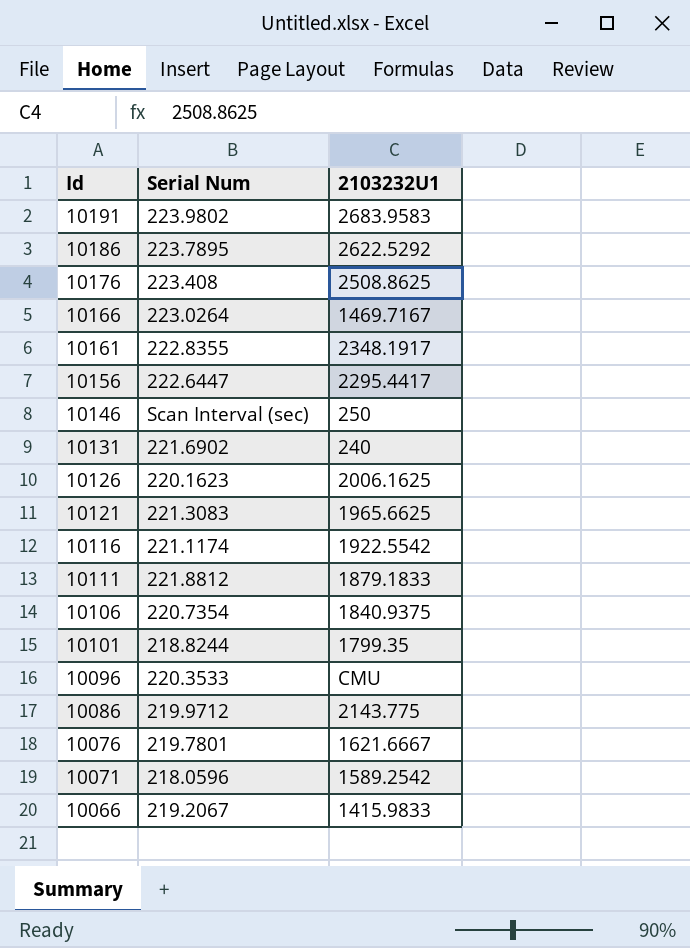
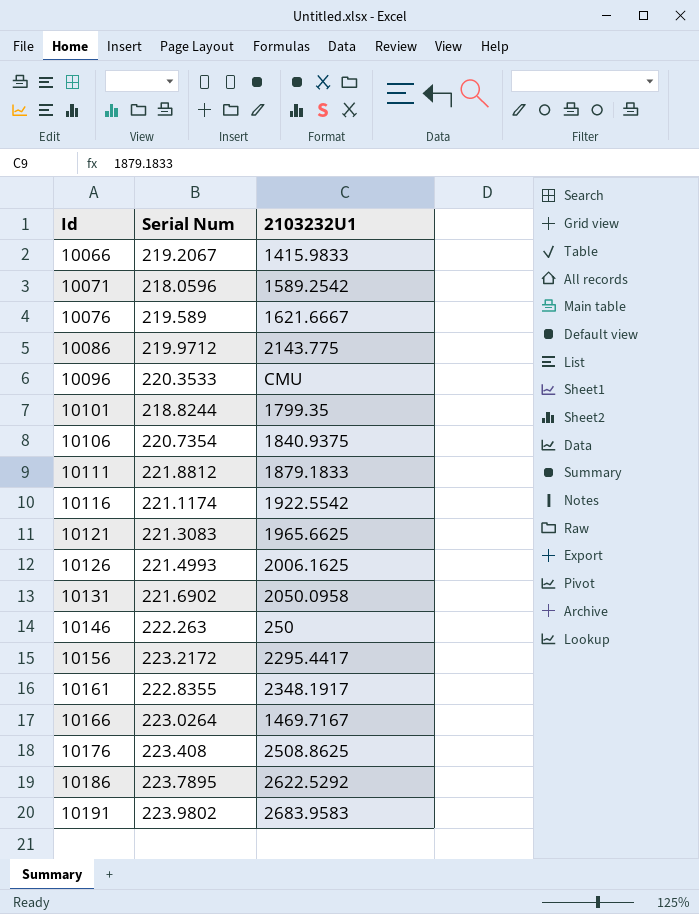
row order: Id descending -> Id ascending
10076 | Serial Num: 219.7801 -> 219.589
10126 | Serial Num: 220.1623 -> 221.4993
10131 | 2103232U1: 240 -> 2050.0958
10146 | Serial Num: Scan Interval (sec) -> 222.263
10156 | Serial Num: 222.6447 -> 223.2172

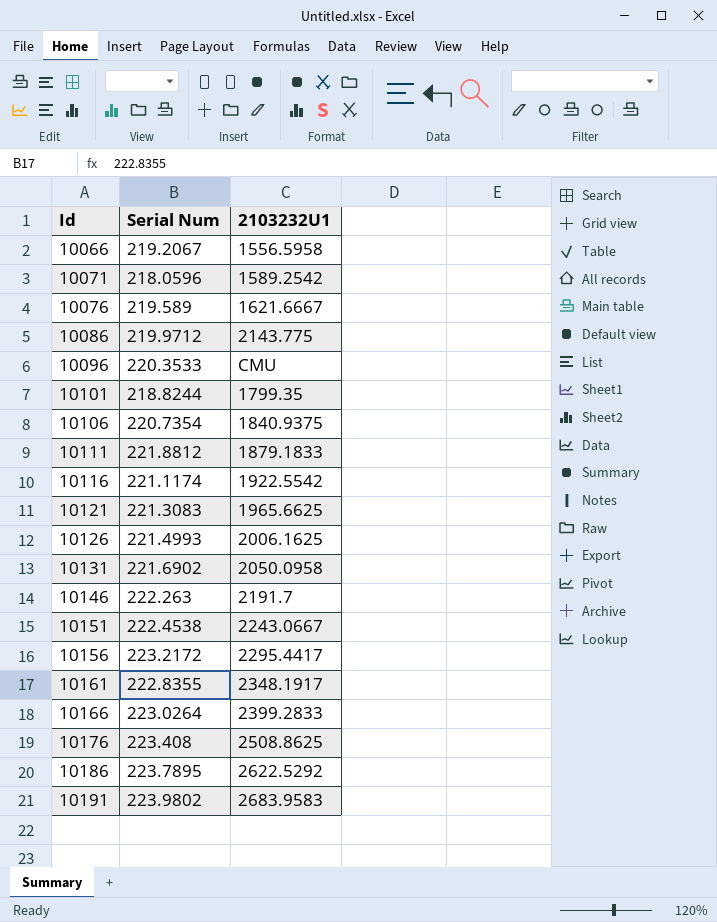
10066 | 2103232U1: 1415.9833 -> 1556.5958
10146 | 2103232U1: 250 -> 2191.7
row 10151: none -> 222.4538 | 2243.0667
10166 | 2103232U1: 1469.7167 -> 2399.2833

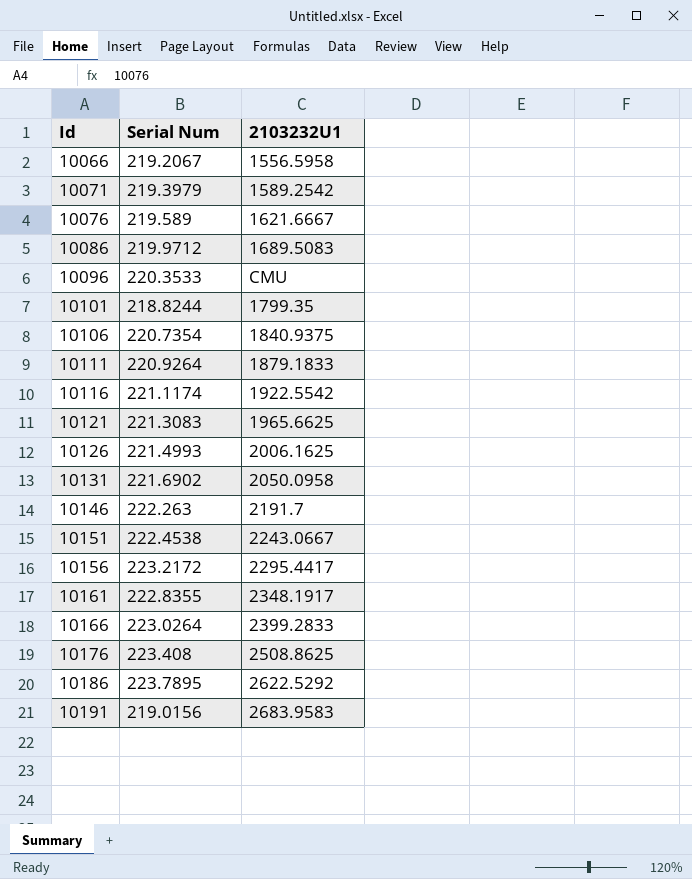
10071 | Serial Num: 218.0596 -> 219.3979
10086 | 2103232U1: 2143.775 -> 1689.5083
10111 | Serial Num: 221.8812 -> 220.9264
10191 | Serial Num: 223.9802 -> 219.0156

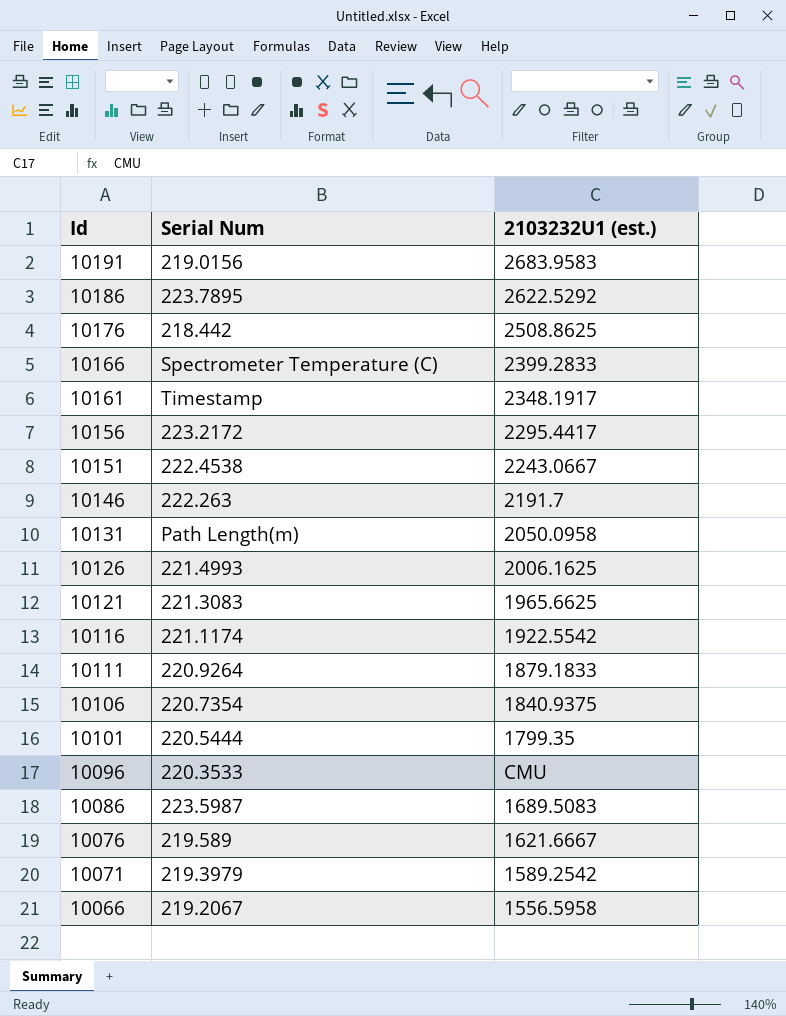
row order: Id ascending -> Id descending
column name: 2103232U1 -> 2103232U1 (est.)
10176 | Serial Num: 223.408 -> 218.442
10166 | Serial Num: 223.0264 -> Spectrometer Temperature (C)
10161 | Serial Num: 222.8355 -> Timestamp
10131 | Serial Num: 221.6902 -> Path Length(m)
10101 | Serial Num: 218.8244 -> 220.5444
10086 | Serial Num: 219.9712 -> 223.5987

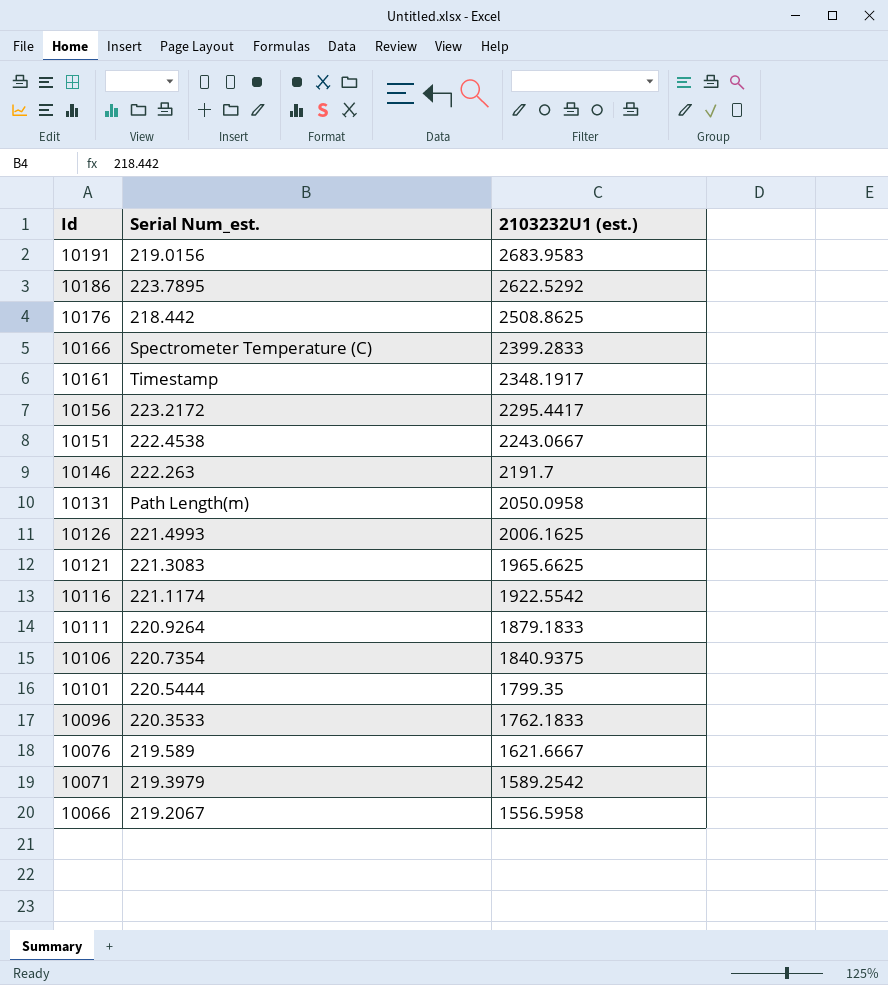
column name: Serial Num -> Serial Num_est.
row 10086: 223.5987 | 1689.5083 -> none
10096 | 2103232U1 (est.): CMU -> 1762.1833

